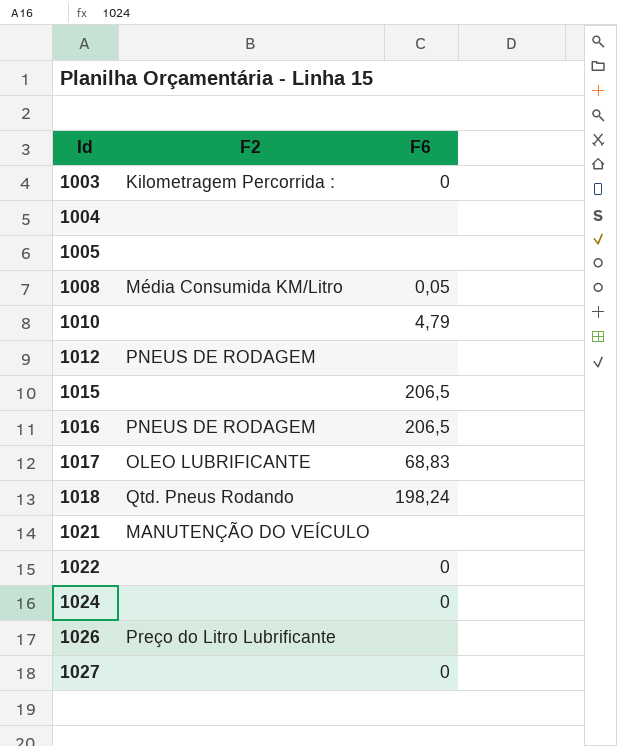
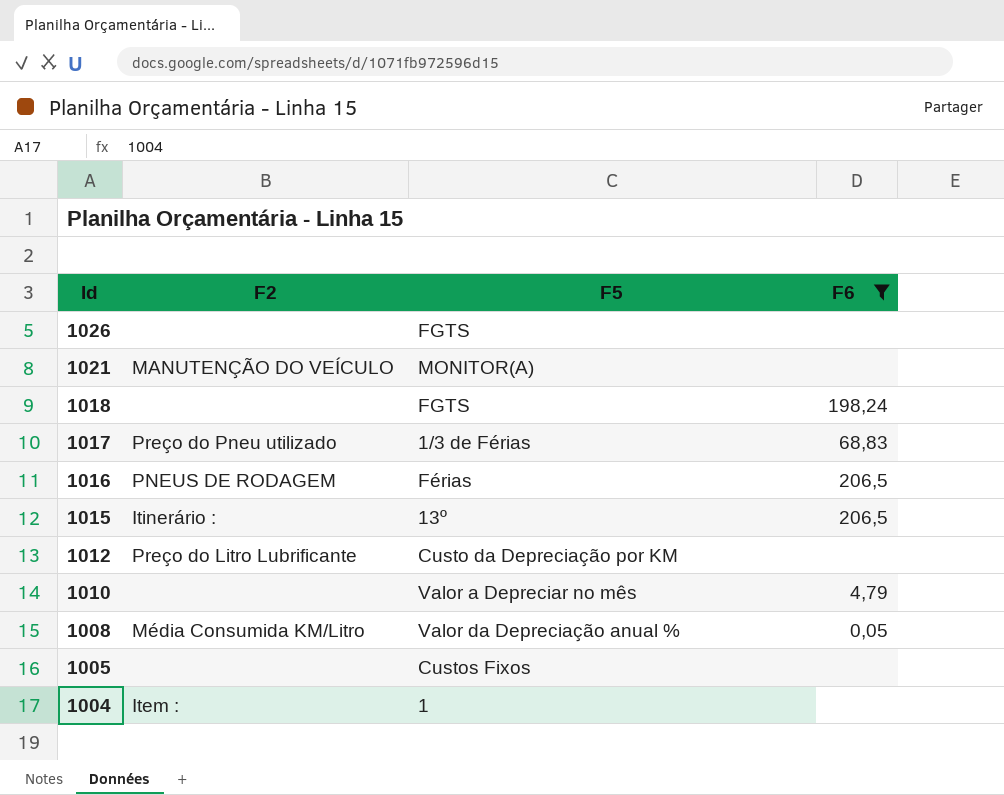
filter: none -> F6 != 0
row order: Id ascending -> Id descending
column F5 | position: none -> 3
1026 | F2: Preço do Litro Lubrificante -> none
1018 | F2: Qtd. Pneus Rodando -> none
1017 | F2: OLEO LUBRIFICANTE -> Preço do Pneu utilizado
1015 | F2: none -> Itinerário :
1012 | F2: PNEUS DE RODAGEM -> Preço do Litro Lubrificante
1004 | F2: none -> Item :

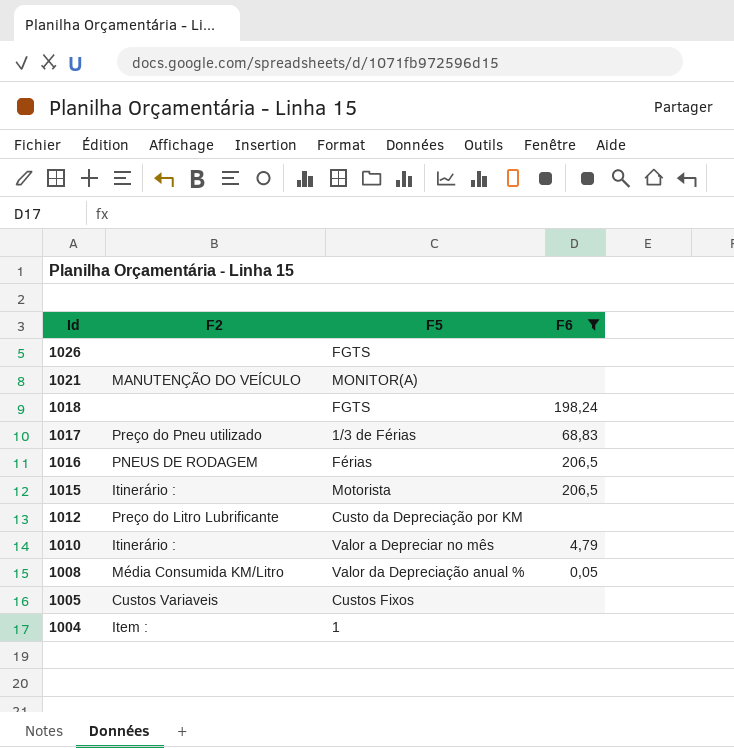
1015 | F5: 13º -> Motorista
1010 | F2: none -> Itinerário :
1005 | F2: none -> Custos Variaveis

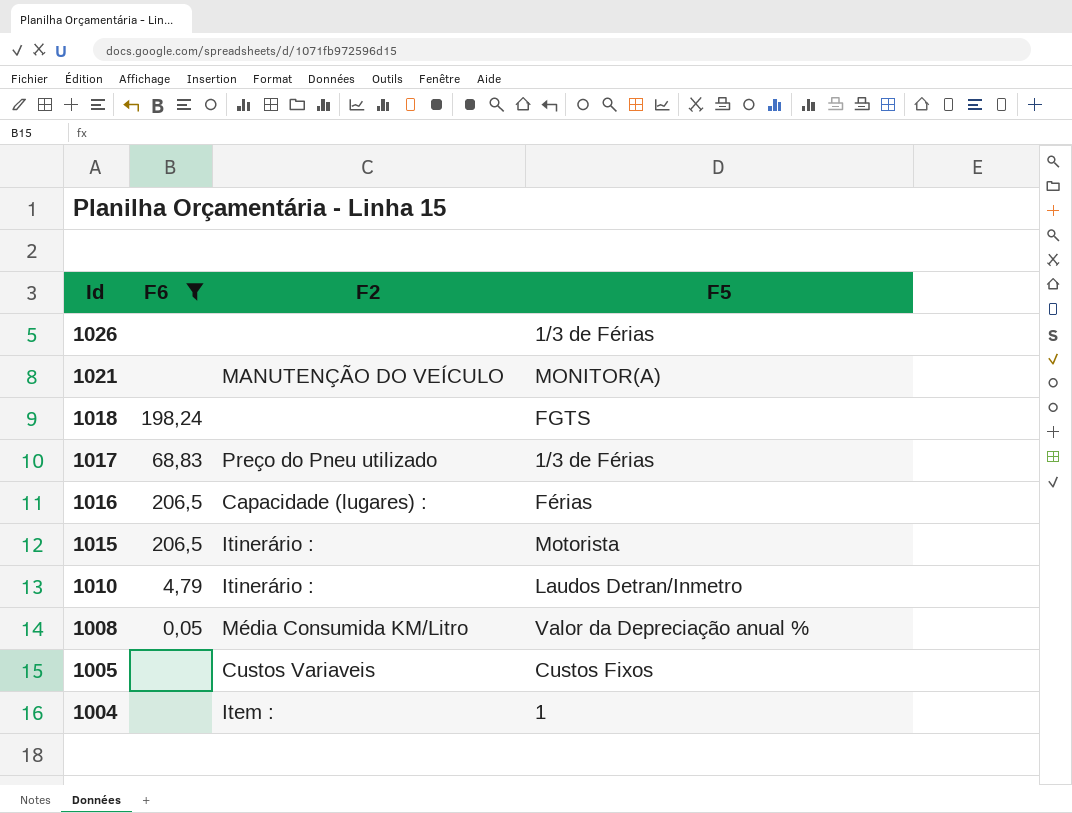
column F6 | position: 4 -> 2
row 1012: Preço do Litro Lubrificante | Custo da Depreciação por KM | none -> none
1026 | F5: FGTS -> 1/3 de Férias
1016 | F2: PNEUS DE RODAGEM -> Capacidade (lugares) :
1010 | F5: Valor a Depreciar no mês -> Laudos Detran/Inmetro

